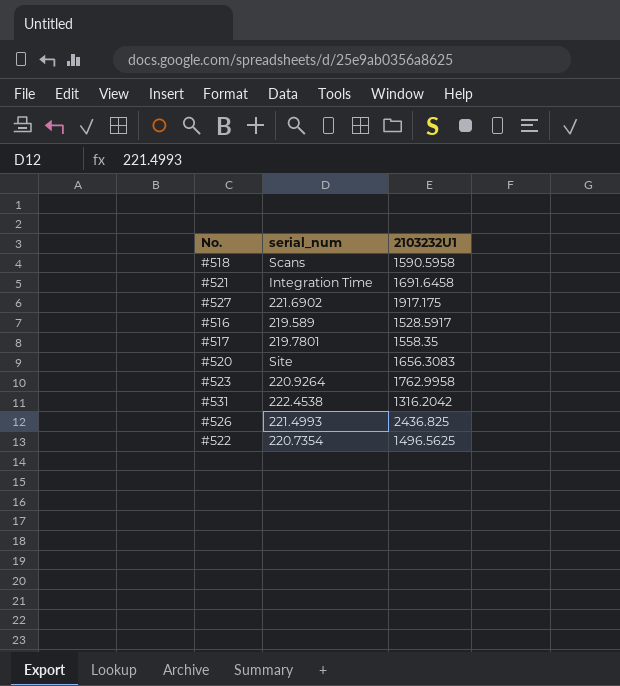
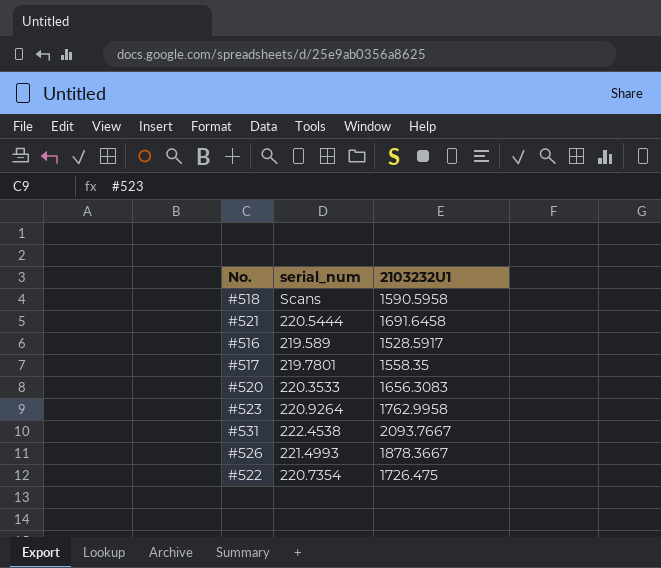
row #527: 221.6902 | 1917.175 -> none
#521 | serial_num: Integration Time -> 220.5444
#520 | serial_num: Site -> 220.3533
#531 | 2103232U1: 1316.2042 -> 2093.7667
#526 | 2103232U1: 2436.825 -> 1878.3667
#522 | 2103232U1: 1496.5625 -> 1726.475

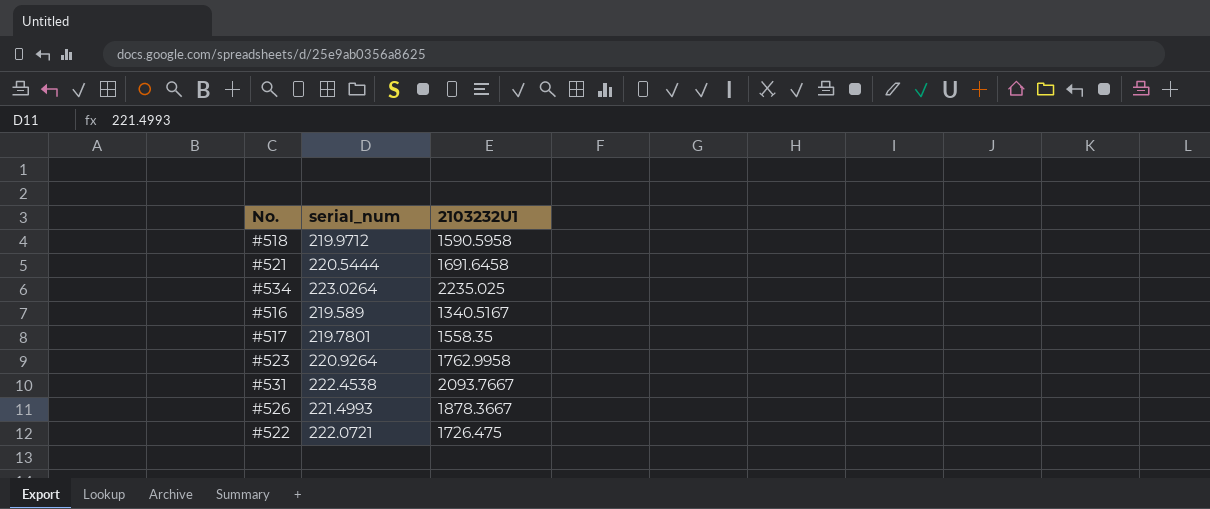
row #520: 220.3533 | 1656.3083 -> none
#518 | serial_num: Scans -> 219.9712
row #534: none -> 223.0264 | 2235.025
#516 | 2103232U1: 1528.5917 -> 1340.5167
#522 | serial_num: 220.7354 -> 222.0721

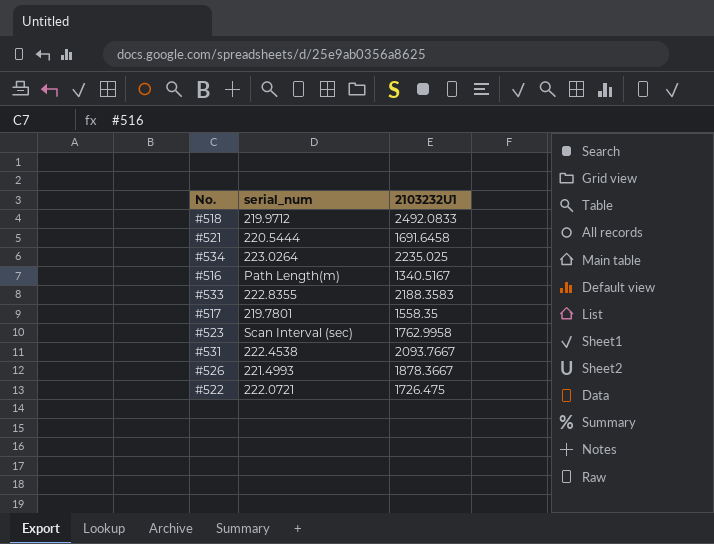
#518 | 2103232U1: 1590.5958 -> 2492.0833
#516 | serial_num: 219.589 -> Path Length(m)
row #533: none -> 222.8355 | 2188.3583
#523 | serial_num: 220.9264 -> Scan Interval (sec)

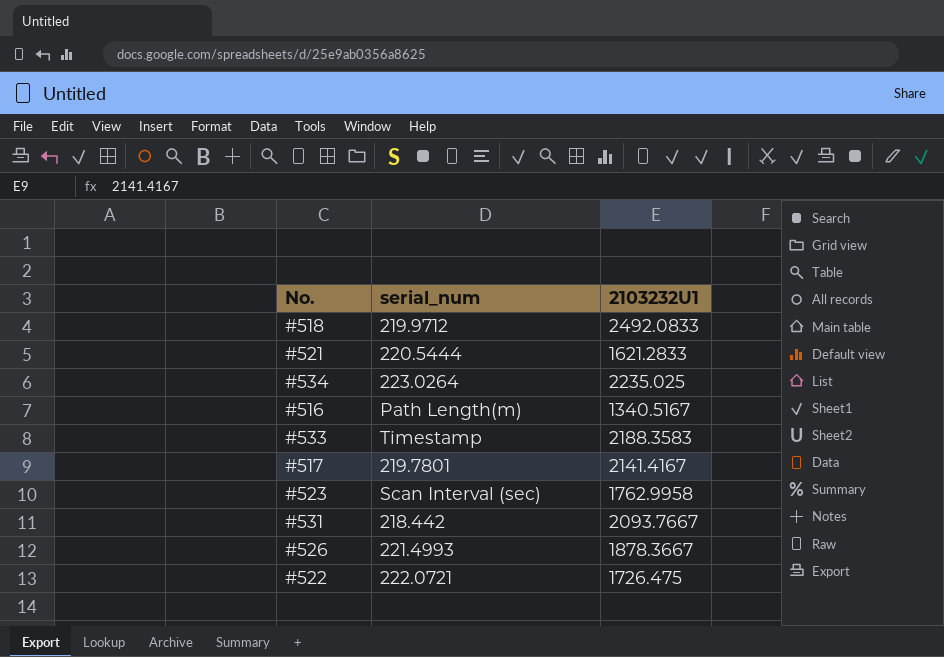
#521 | 2103232U1: 1691.6458 -> 1621.2833
#533 | serial_num: 222.8355 -> Timestamp
#517 | 2103232U1: 1558.35 -> 2141.4167
#531 | serial_num: 222.4538 -> 218.442

